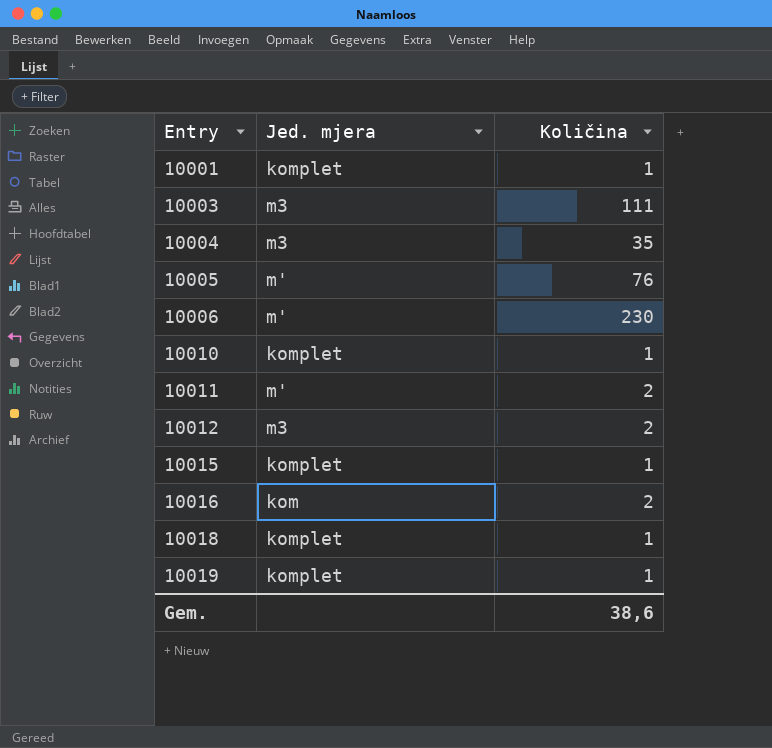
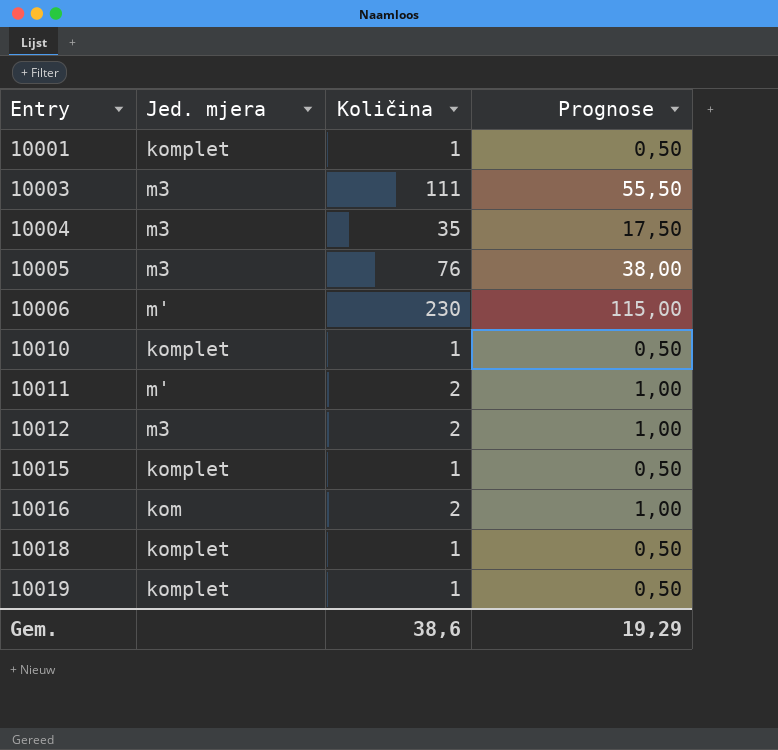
column Prognose | formula: none -> [Količina] * 0,5
10005 | Jed. mjera: m' -> m3

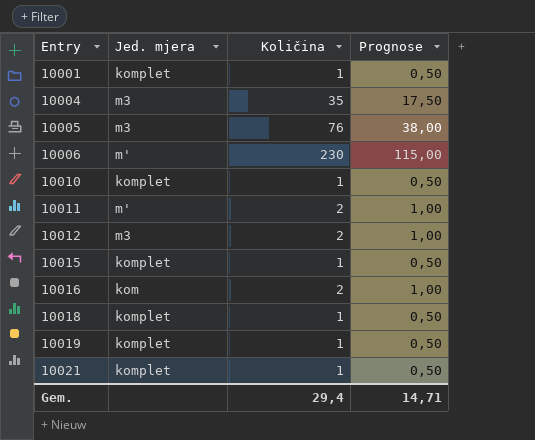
row 10003: m3 | 111 | 55,50 -> none
row 10021: none -> komplet | 1 | 0,50
Gem. | Količina: 38,6 -> 29,4
Gem. | Prognose: 19,29 -> 14,71

